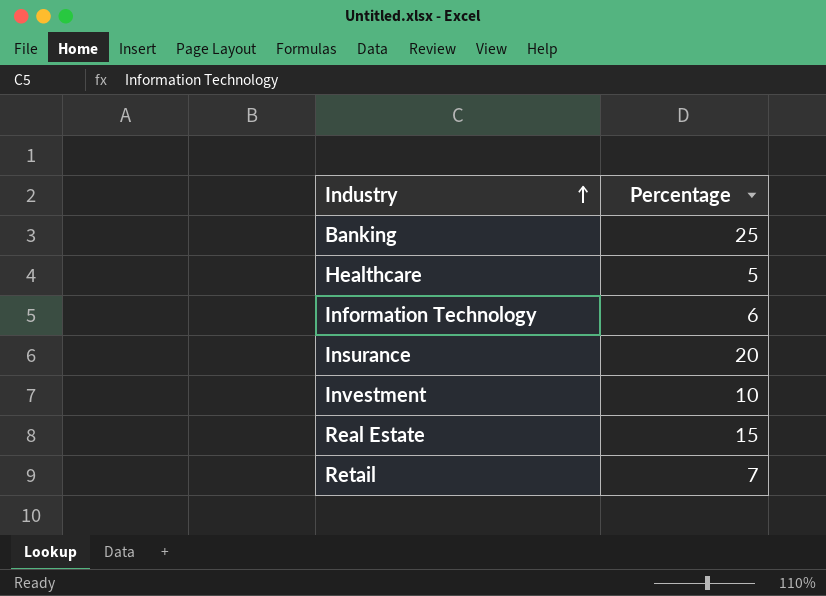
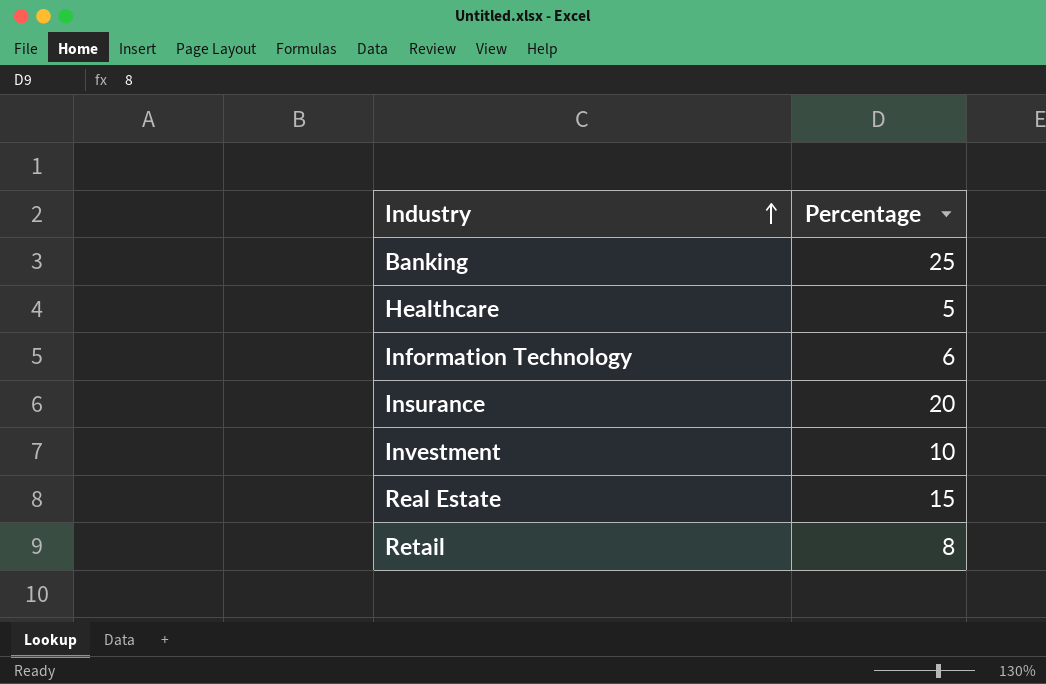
Retail | Percentage: 7 -> 8

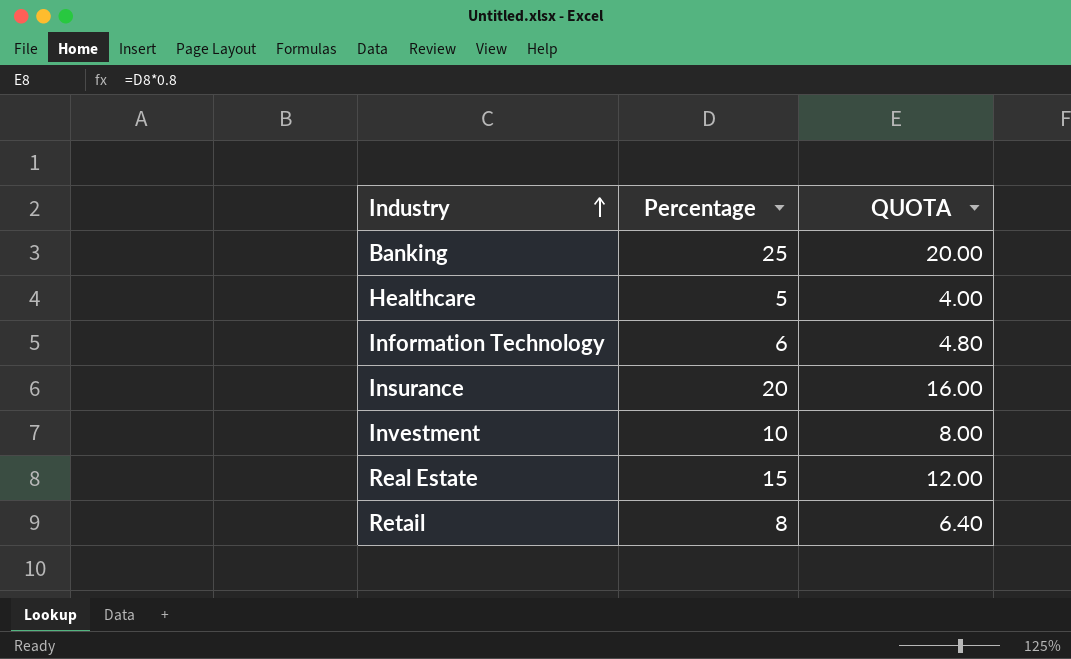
column QUOTA | formula: none -> [Percentage] * 0.8

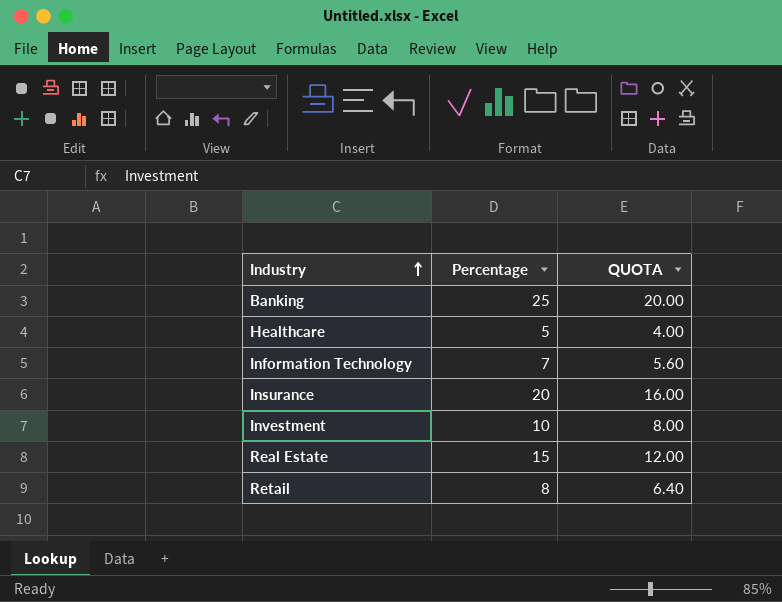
Information Technology | Percentage: 6 -> 7
Information Technology | QUOTA: 4.80 -> 5.60

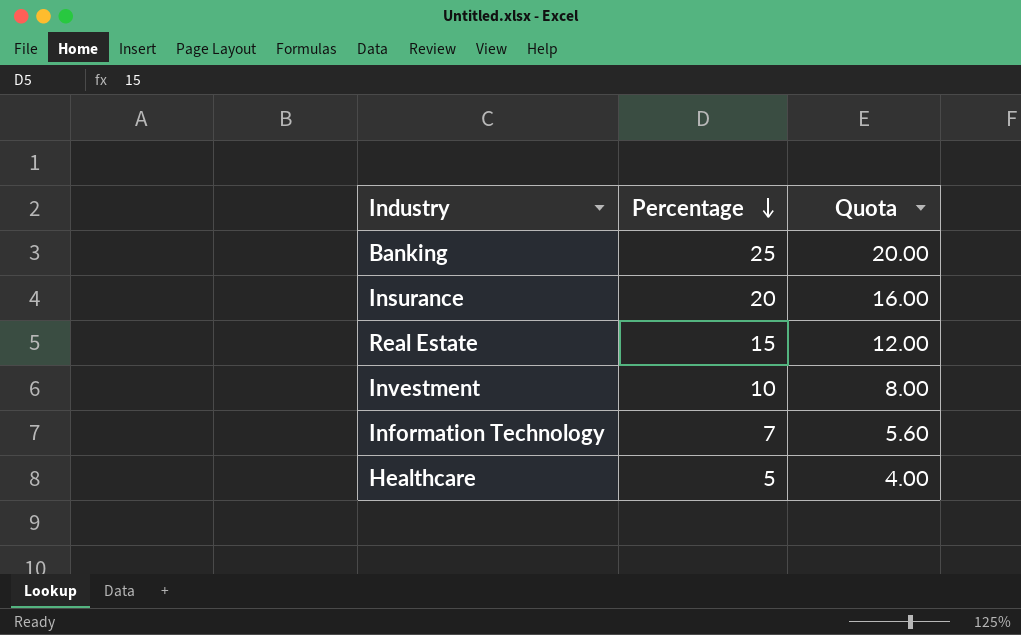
row order: Industry ascending -> Percentage descending
column name: QUOTA -> Quota
row Retail: 8 | 6.40 -> none

